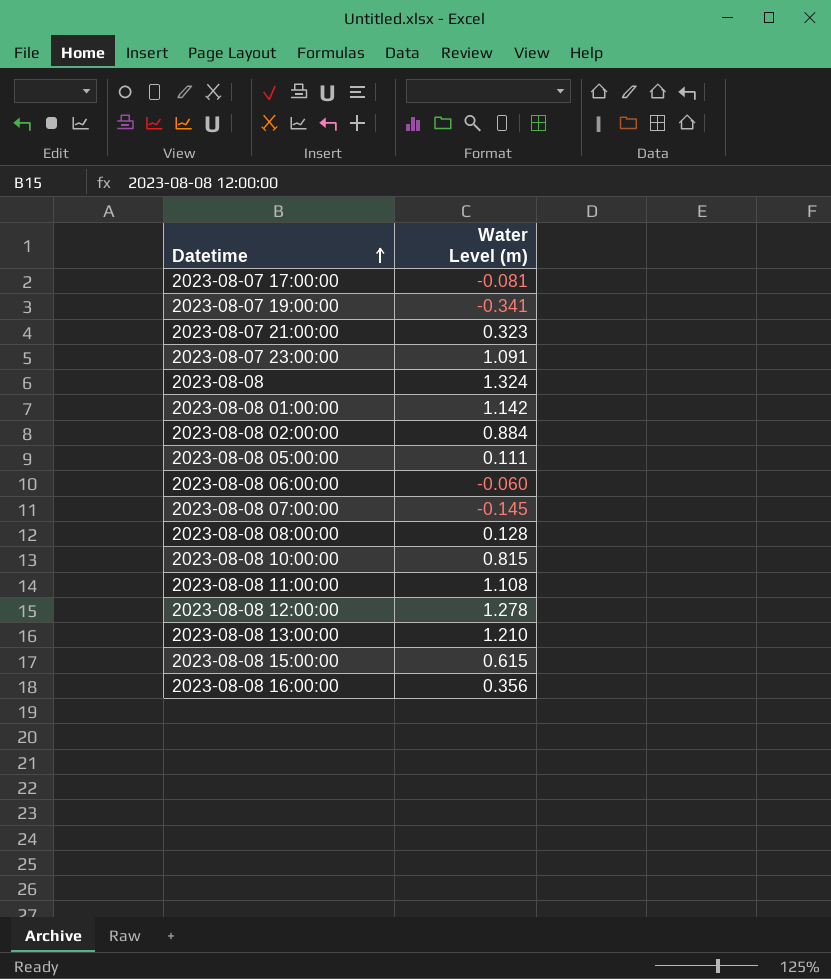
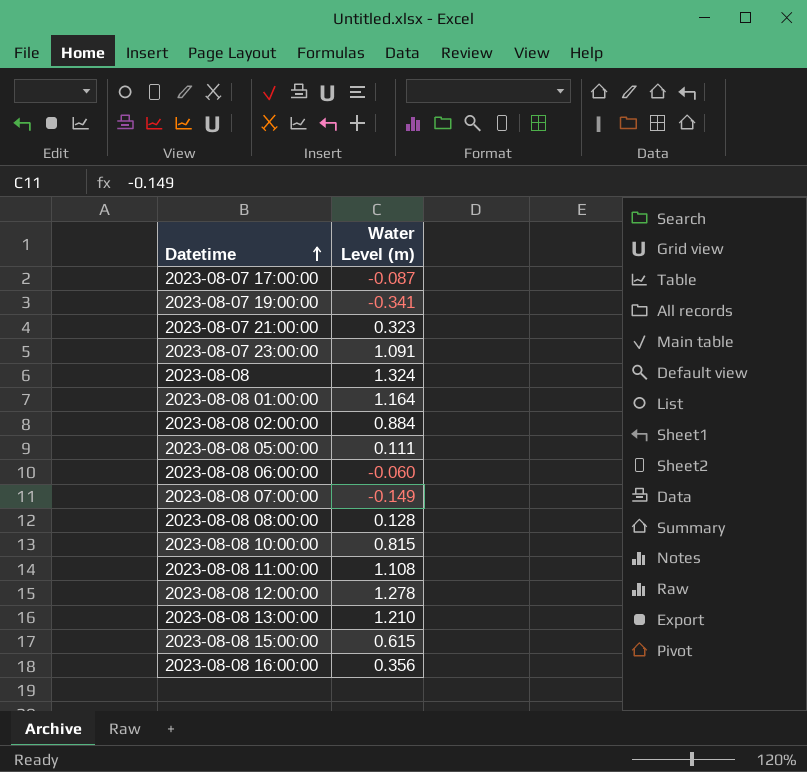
2023-08-07 17:00:00 | Water Level (m): -0.081 -> -0.087
2023-08-08 01:00:00 | Water Level (m): 1.142 -> 1.164
2023-08-08 07:00:00 | Water Level (m): -0.145 -> -0.149

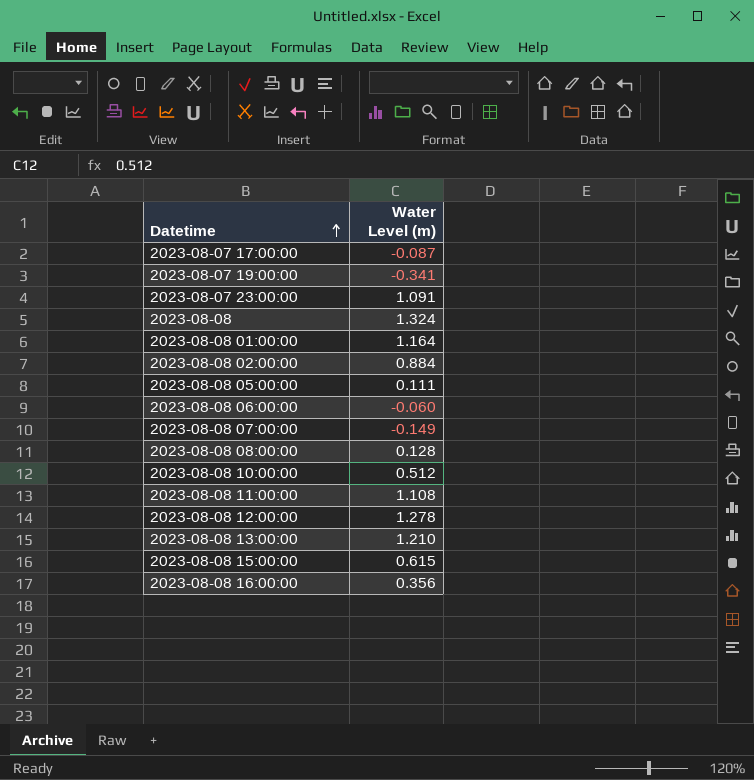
row 2023-08-07 21:00:00: 0.323 -> none
2023-08-08 10:00:00 | Water Level (m): 0.815 -> 0.512

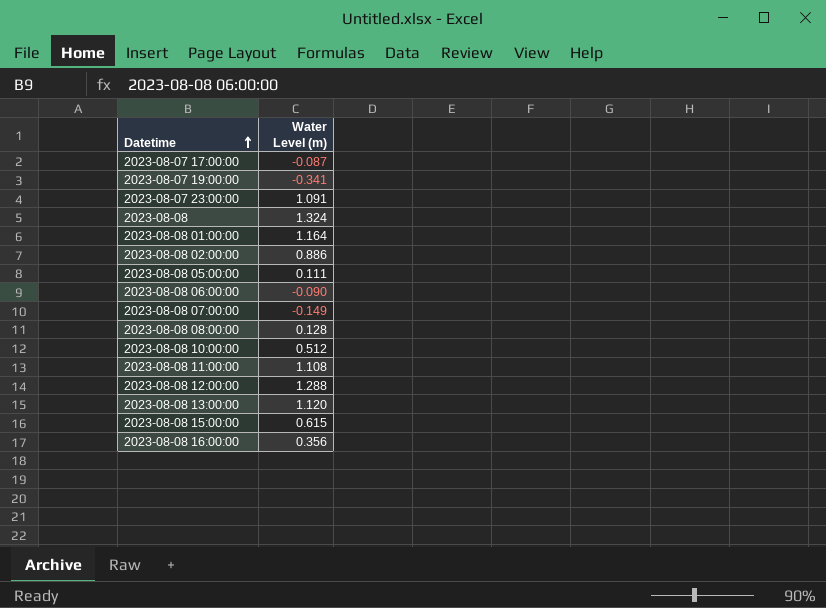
2023-08-08 02:00:00 | Water Level (m): 0.884 -> 0.886
2023-08-08 06:00:00 | Water Level (m): -0.060 -> -0.090
2023-08-08 12:00:00 | Water Level (m): 1.278 -> 1.288
2023-08-08 13:00:00 | Water Level (m): 1.210 -> 1.120

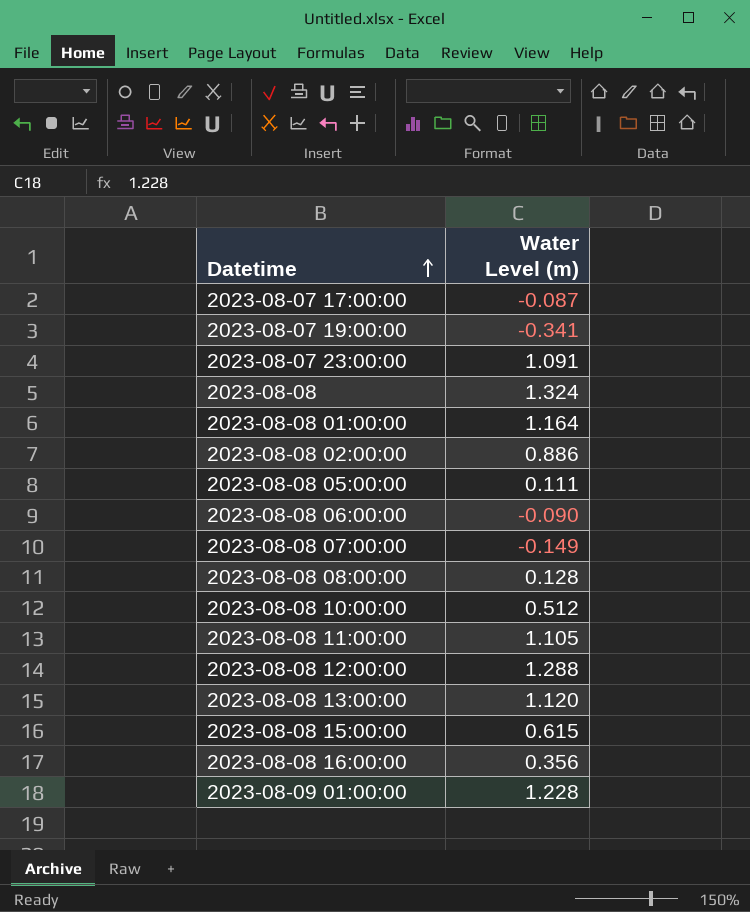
2023-08-08 11:00:00 | Water Level (m): 1.108 -> 1.105
row 2023-08-09 01:00:00: none -> 1.228

